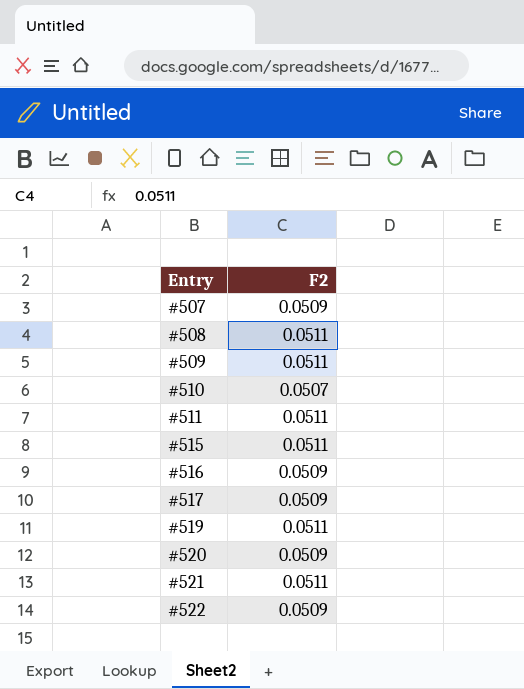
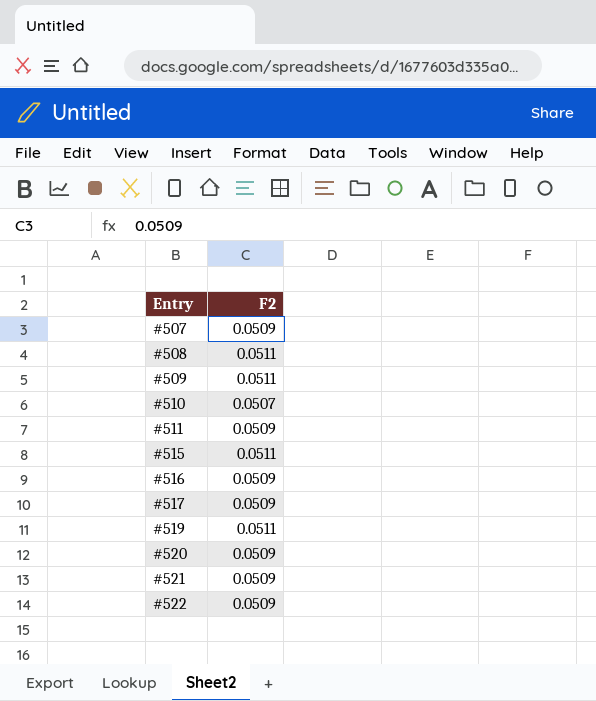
#511 | F2: 0.0511 -> 0.0509
#521 | F2: 0.0511 -> 0.0509

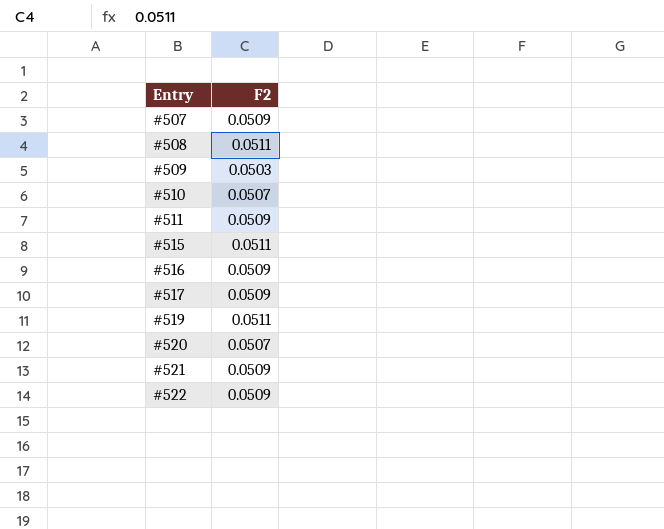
#509 | F2: 0.0511 -> 0.0503
#520 | F2: 0.0509 -> 0.0507

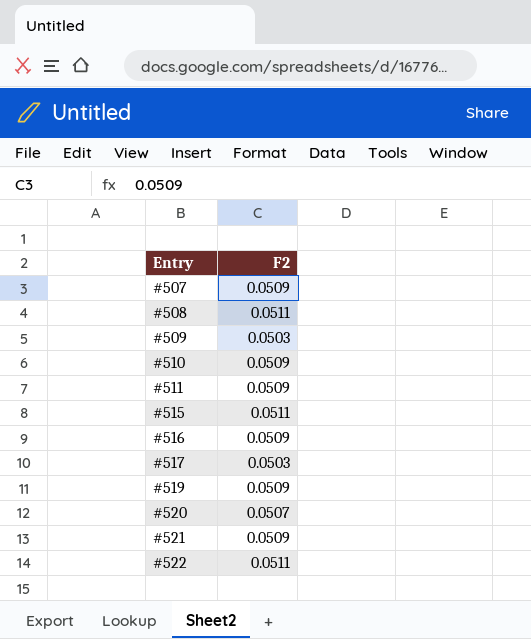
#510 | F2: 0.0507 -> 0.0509
#517 | F2: 0.0509 -> 0.0503
#519 | F2: 0.0511 -> 0.0509
#522 | F2: 0.0509 -> 0.0511

